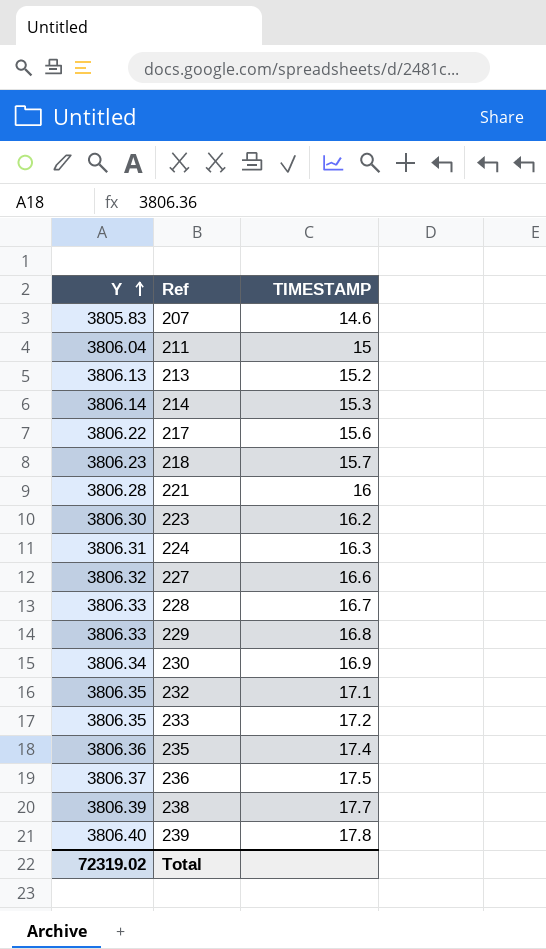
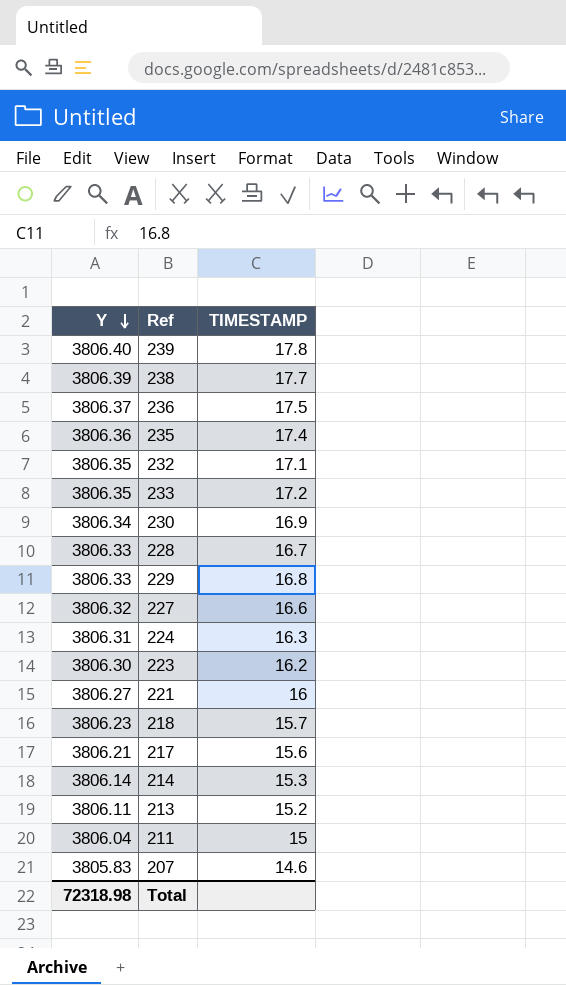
row order: Y ascending -> Y descending
221 | Y: 3806.28 -> 3806.27
217 | Y: 3806.22 -> 3806.21
213 | Y: 3806.13 -> 3806.11
Total | Y: 72319.02 -> 72318.98

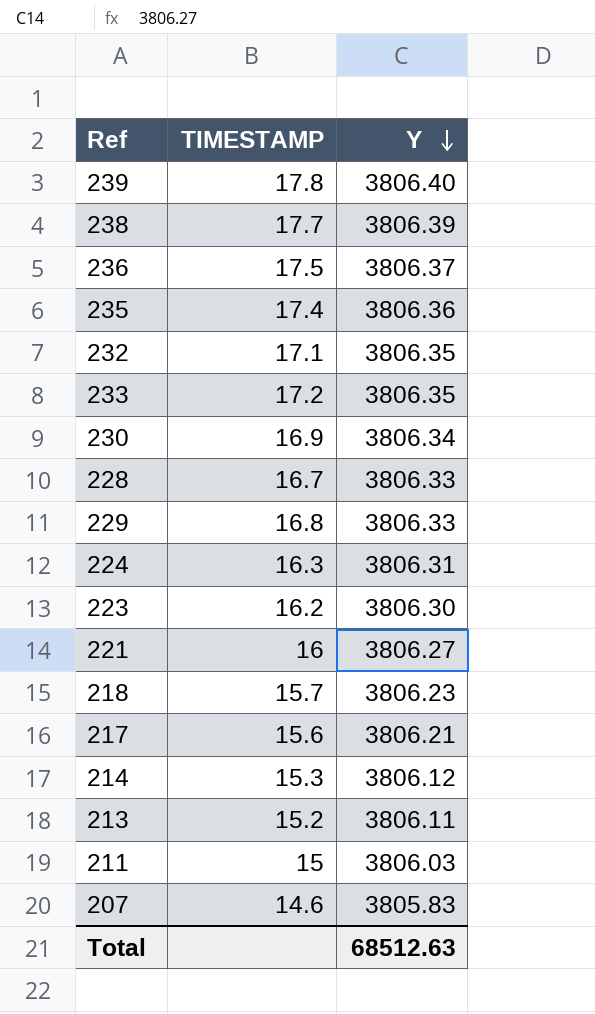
column Y | position: 1 -> 3
row 227: 3806.32 | 16.6 -> none
214 | Y: 3806.14 -> 3806.12
211 | Y: 3806.04 -> 3806.03
Total | Y: 72318.98 -> 68512.63

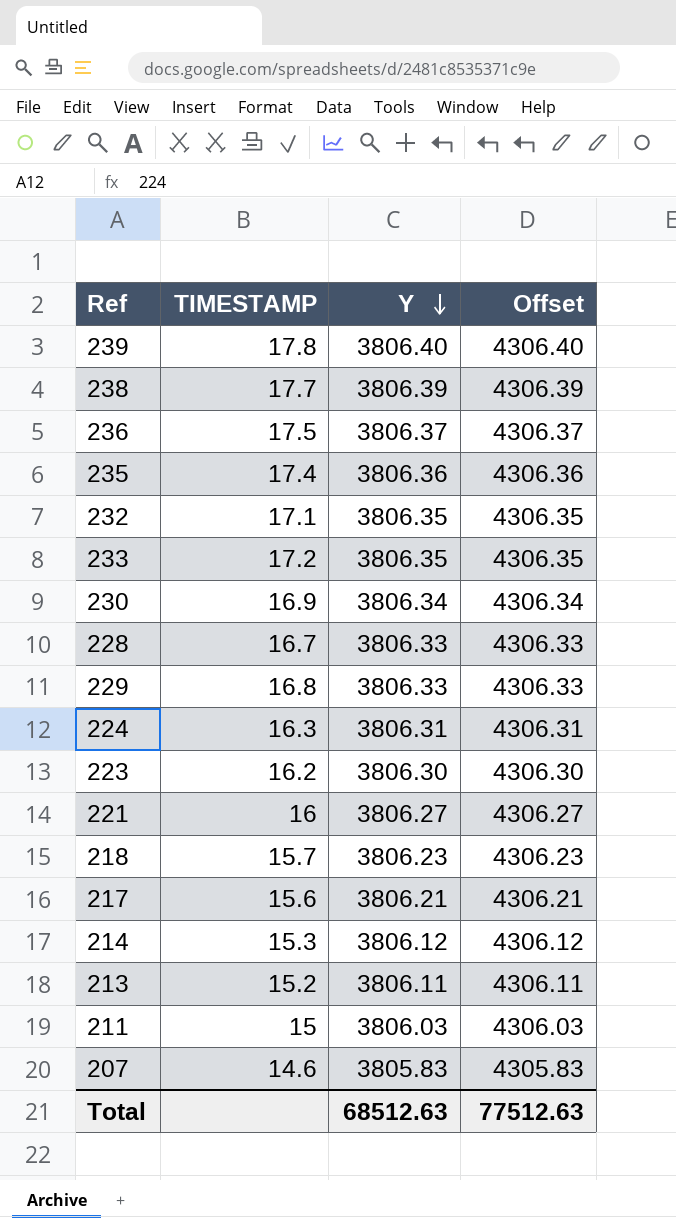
column Offset | formula: none -> [Y] + 500

